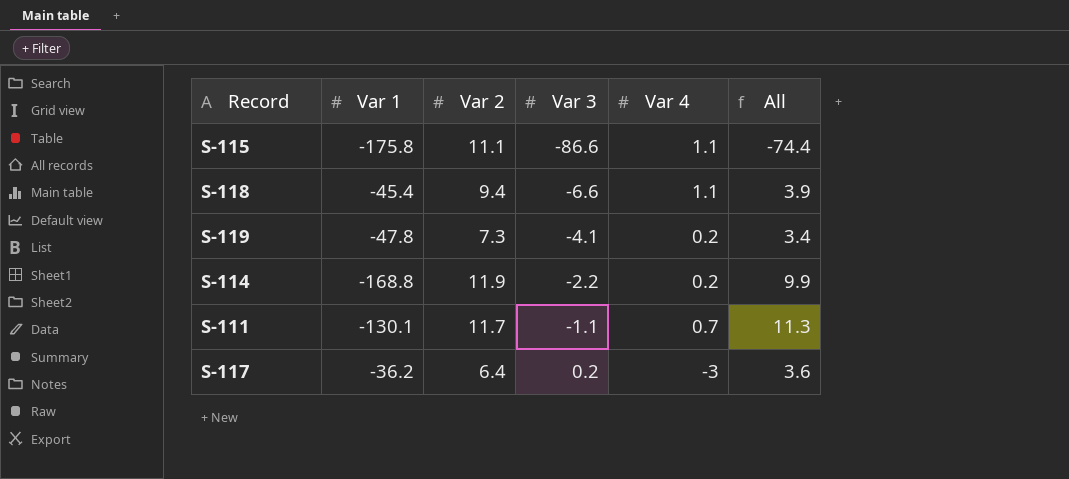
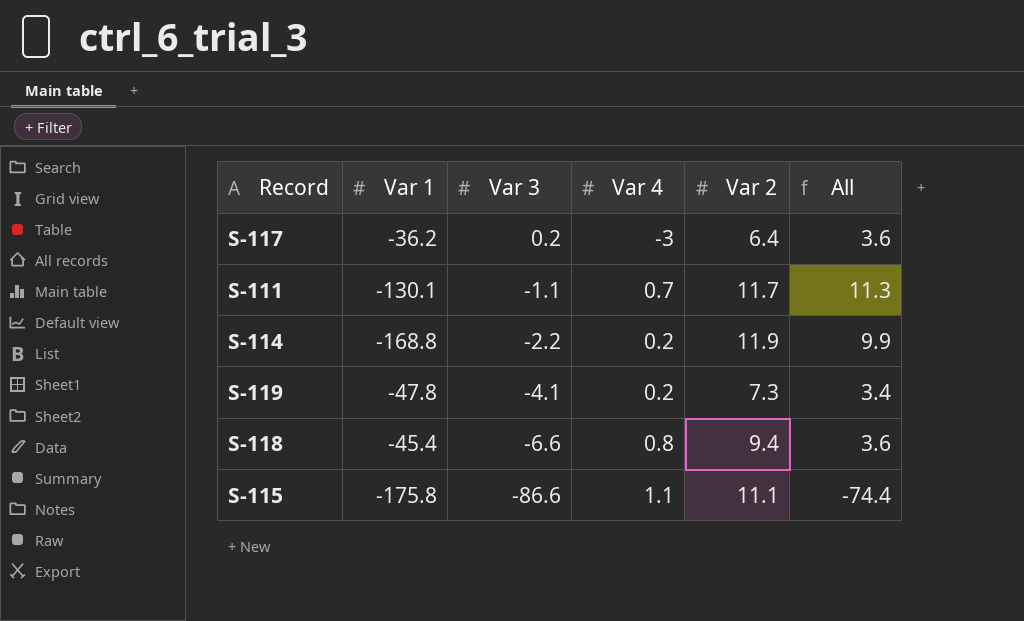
row order: Var 3 ascending -> Var 3 descending
column Var 2 | position: 3 -> 5
S-118 | Var 4: 1.1 -> 0.8
S-118 | All: 3.9 -> 3.6

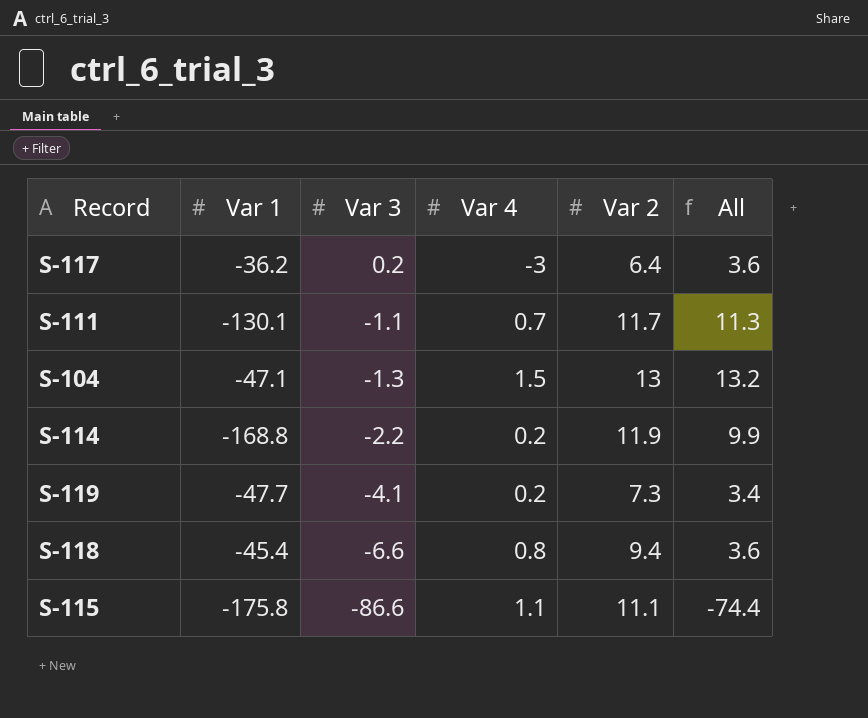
row S-104: none -> -47.1 | -1.3 | 1.5 | 13 | 13.2
S-119 | Var 1: -47.8 -> -47.7

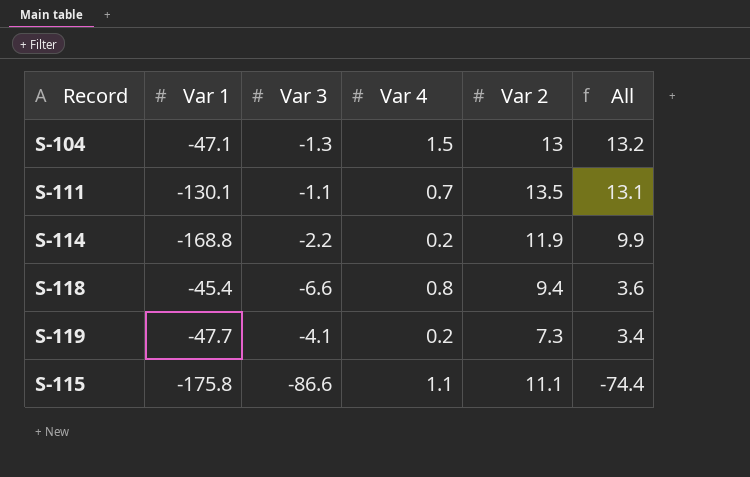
row order: Var 3 descending -> All descending
row S-117: -36.2 | 0.2 | -3 | 6.4 | 3.6 -> none
S-111 | Var 2: 11.7 -> 13.5
S-111 | All: 11.3 -> 13.1

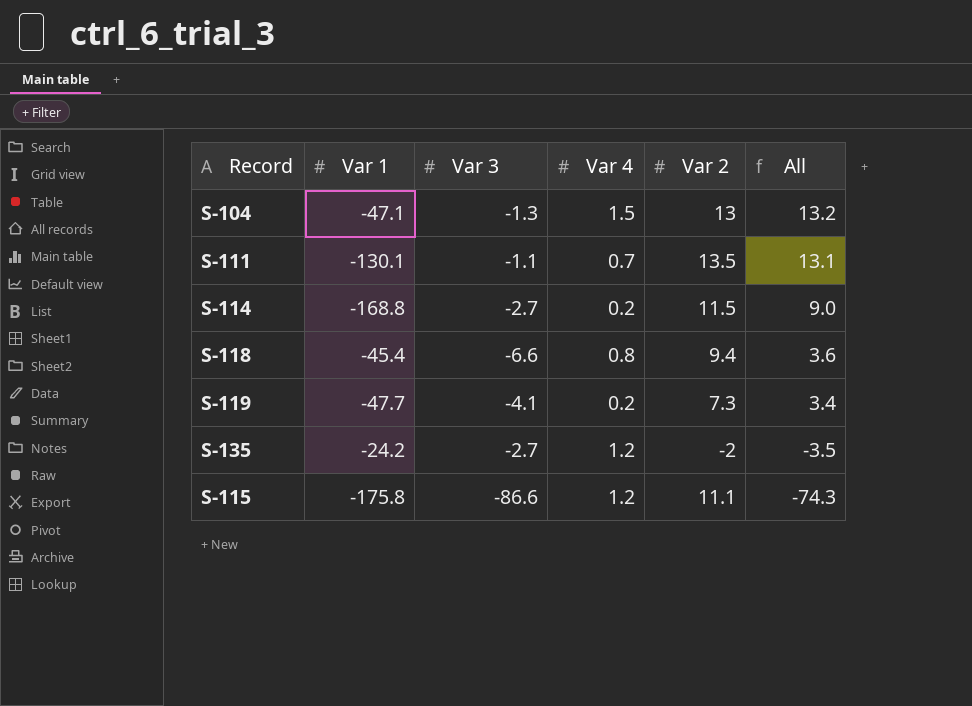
S-114 | Var 3: -2.2 -> -2.7
S-114 | Var 2: 11.9 -> 11.5
S-114 | All: 9.9 -> 9.0
row S-135: none -> -24.2 | -2.7 | 1.2 | -2 | -3.5
S-115 | Var 4: 1.1 -> 1.2
S-115 | All: -74.4 -> -74.3

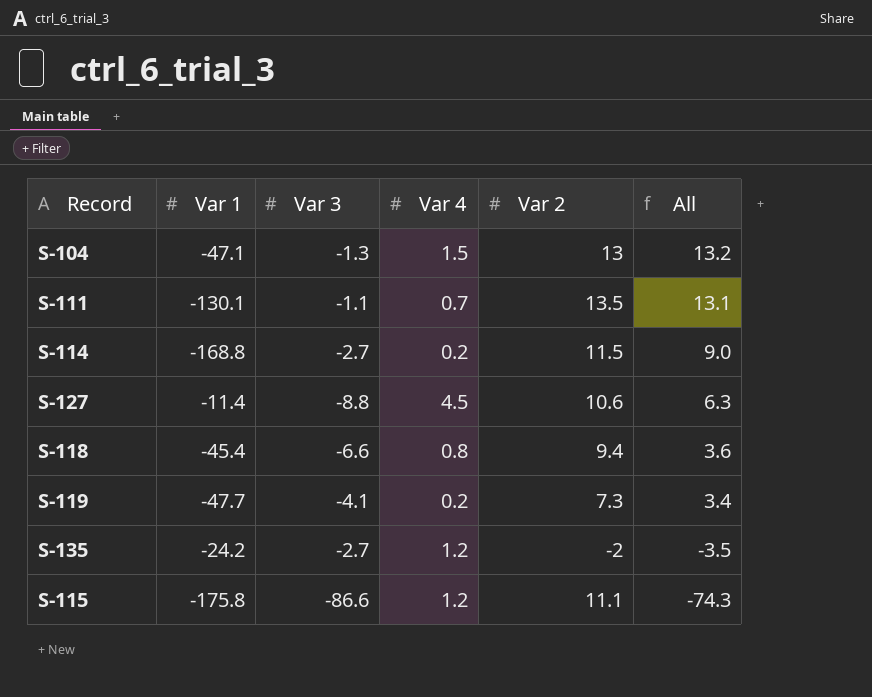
row S-127: none -> -11.4 | -8.8 | 4.5 | 10.6 | 6.3

